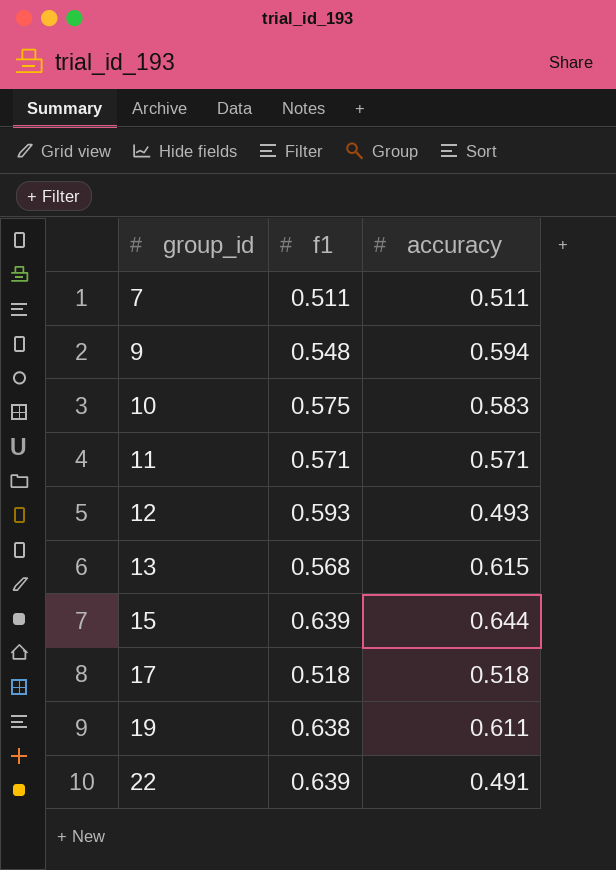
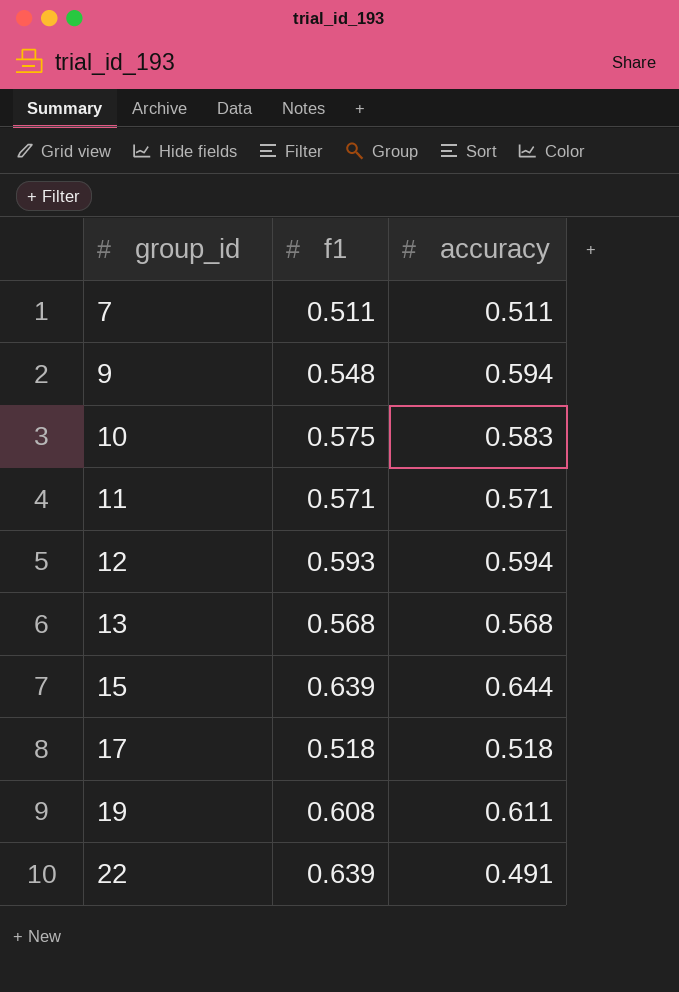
12 | accuracy: 0.493 -> 0.594
13 | accuracy: 0.615 -> 0.568
19 | f1: 0.638 -> 0.608

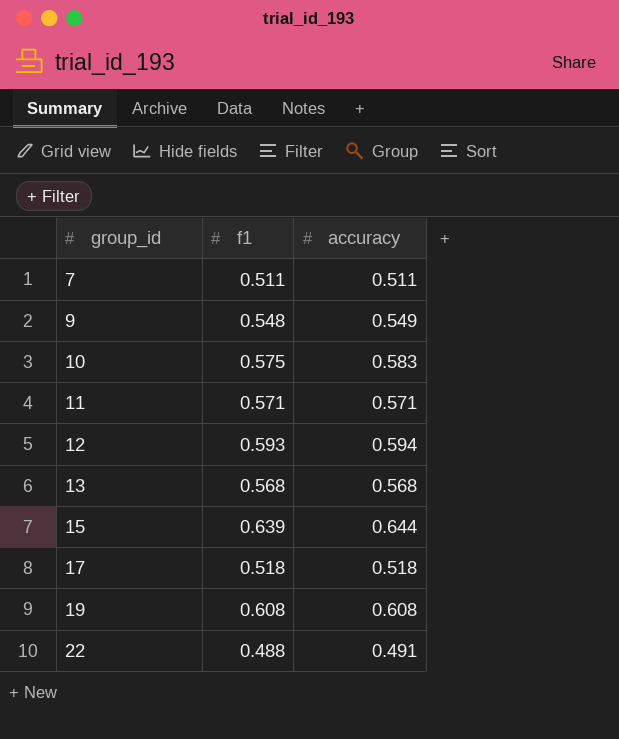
9 | accuracy: 0.594 -> 0.549
19 | accuracy: 0.611 -> 0.608
22 | f1: 0.639 -> 0.488

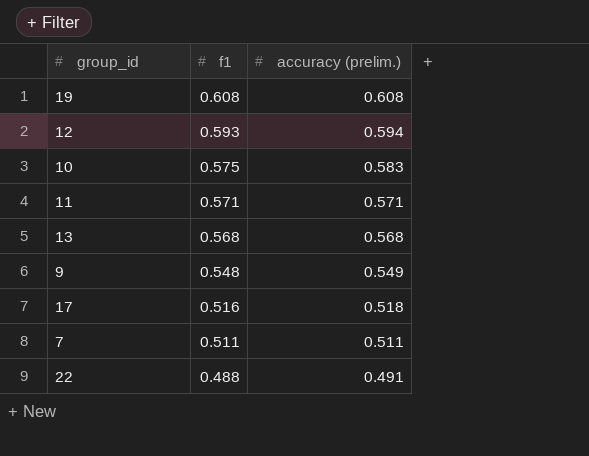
row order: group_id ascending -> f1 descending
column name: accuracy -> accuracy (prelim.)
row 15: 0.639 | 0.644 -> none
17 | f1: 0.518 -> 0.516

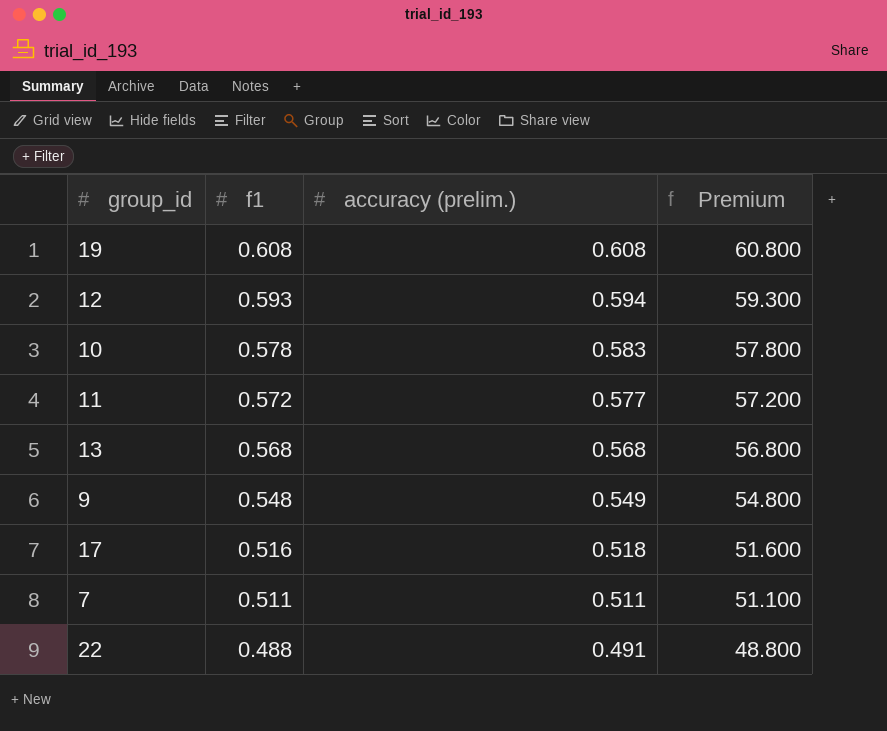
column Premium | formula: none -> [f1] * 100
10 | f1: 0.575 -> 0.578
11 | f1: 0.571 -> 0.572
11 | accuracy (prelim.): 0.571 -> 0.577

